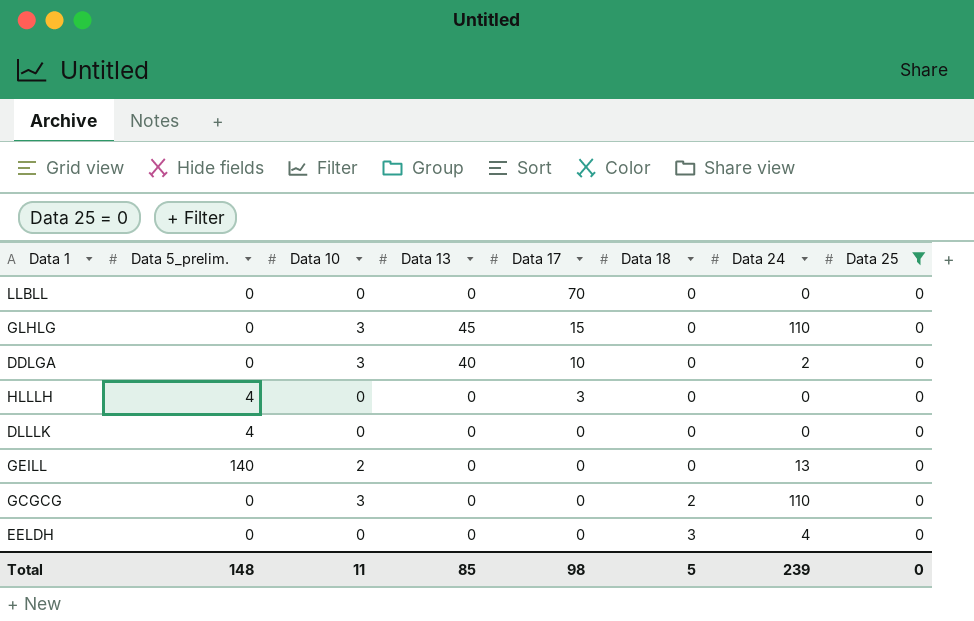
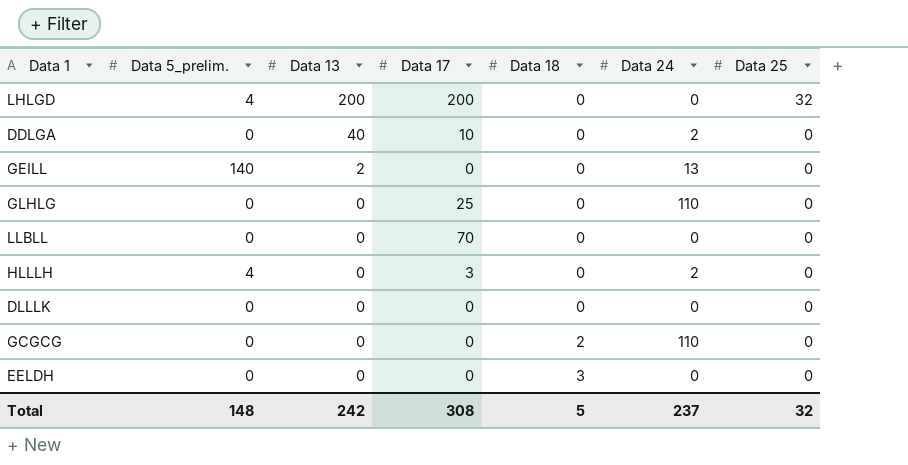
filter: Data 25 = 0 -> none
row order: Data 17 descending -> Data 13 descending
column Data 10 | position: 3 -> none
GEILL | Data 13: 0 -> 2
GLHLG | Data 13: 45 -> 0
GLHLG | Data 17: 15 -> 25
HLLLH | Data 24: 0 -> 2
DLLLK | Data 5_prelim.: 4 -> 0
EELDH | Data 24: 4 -> 0
Total | Data 13: 85 -> 242
Total | Data 17: 98 -> 308
Total | Data 24: 239 -> 237
Total | Data 25: 0 -> 32

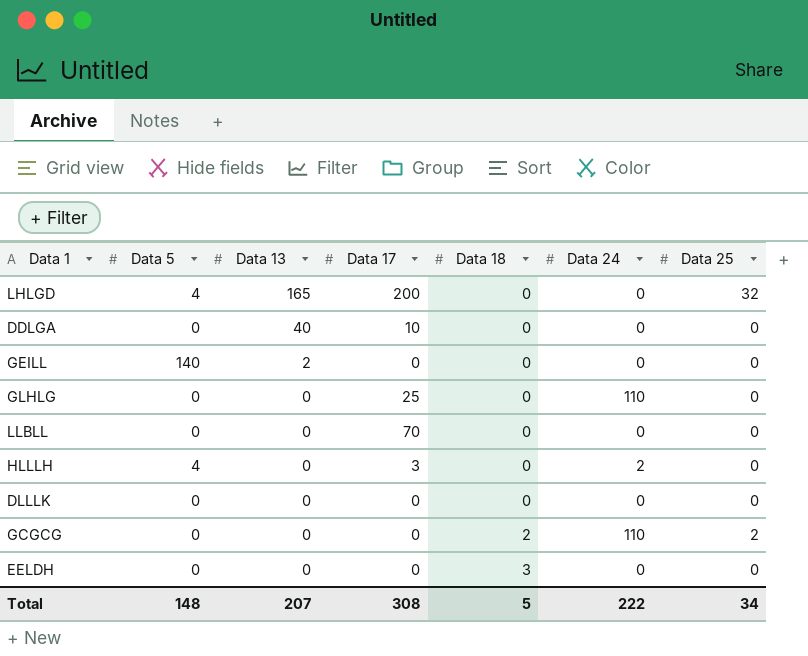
column name: Data 5_prelim. -> Data 5
LHLGD | Data 13: 200 -> 165
DDLGA | Data 24: 2 -> 0
GEILL | Data 24: 13 -> 0
GCGCG | Data 25: 0 -> 2
Total | Data 13: 242 -> 207
Total | Data 24: 237 -> 222
Total | Data 25: 32 -> 34

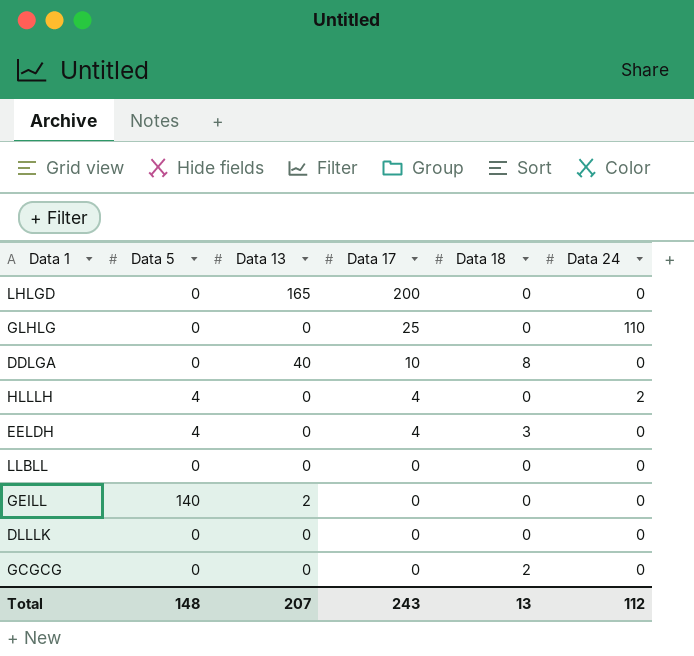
row order: Data 13 descending -> Data 17 descending
column Data 25 | position: 7 -> none
LHLGD | Data 5: 4 -> 0
DDLGA | Data 18: 0 -> 8
HLLLH | Data 17: 3 -> 4
EELDH | Data 5: 0 -> 4
EELDH | Data 17: 0 -> 4
LLBLL | Data 17: 70 -> 0
GCGCG | Data 24: 110 -> 0
Total | Data 17: 308 -> 243
Total | Data 18: 5 -> 13
Total | Data 24: 222 -> 112

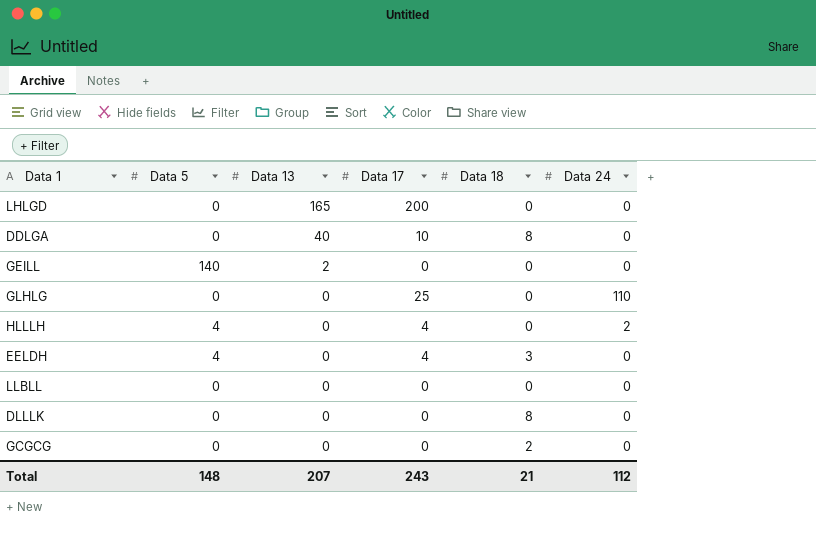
row order: Data 17 descending -> Data 13 descending
DLLLK | Data 18: 0 -> 8
Total | Data 18: 13 -> 21

